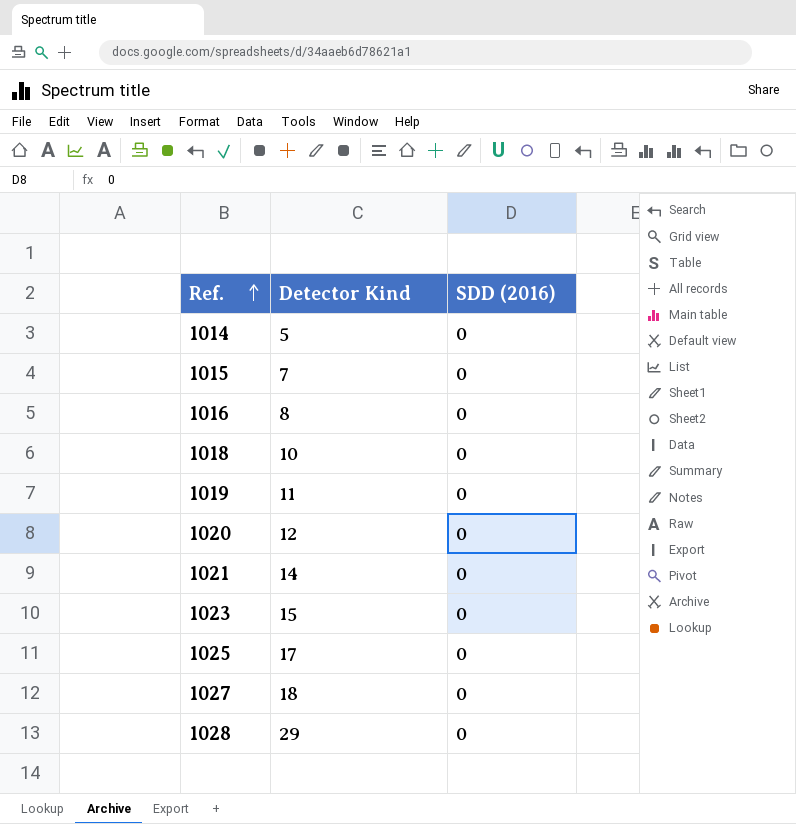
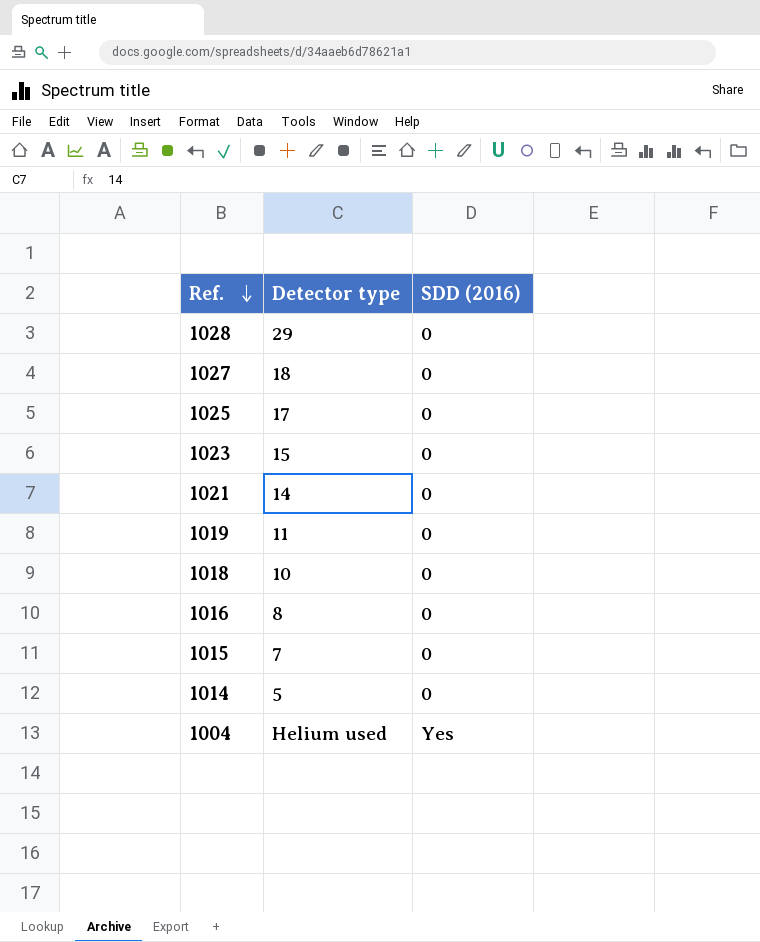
row order: Ref. ascending -> Ref. descending
column name: Detector Kind -> Detector type
row 1020: 12 | 0 -> none
row 1004: none -> Helium used | Yes

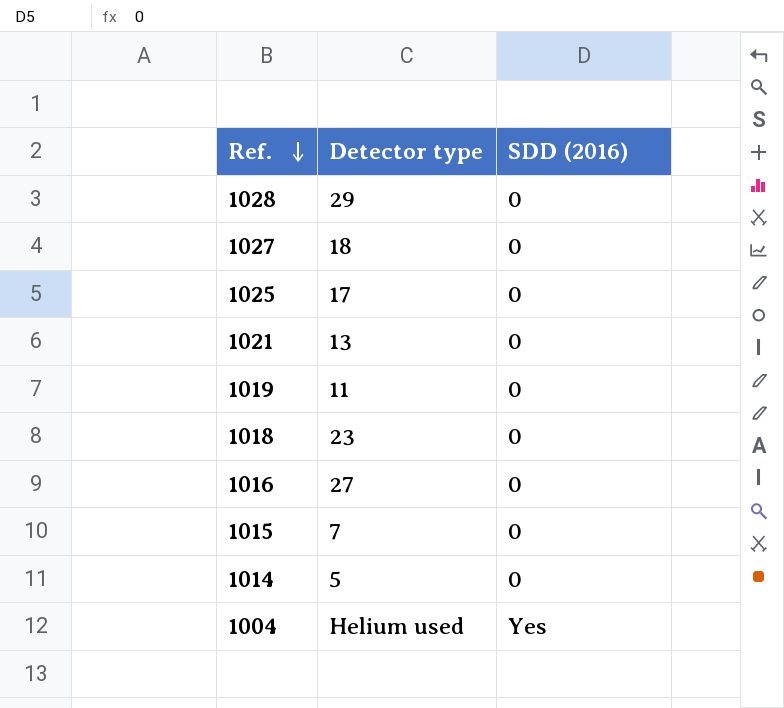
row 1023: 15 | 0 -> none
1021 | Detector type: 14 -> 13
1018 | Detector type: 10 -> 23
1016 | Detector type: 8 -> 27

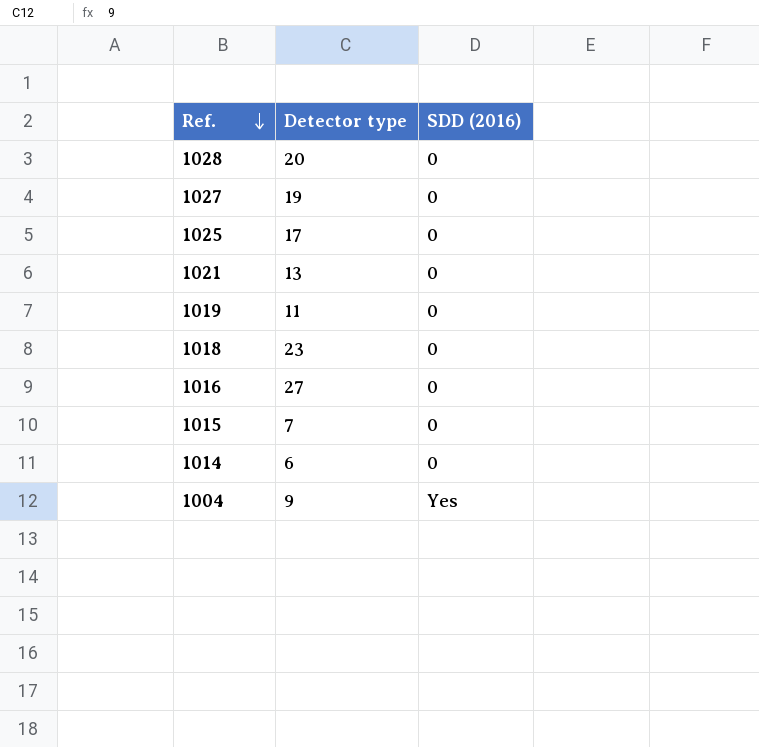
1028 | Detector type: 29 -> 20
1027 | Detector type: 18 -> 19
1014 | Detector type: 5 -> 6
1004 | Detector type: Helium used -> 9

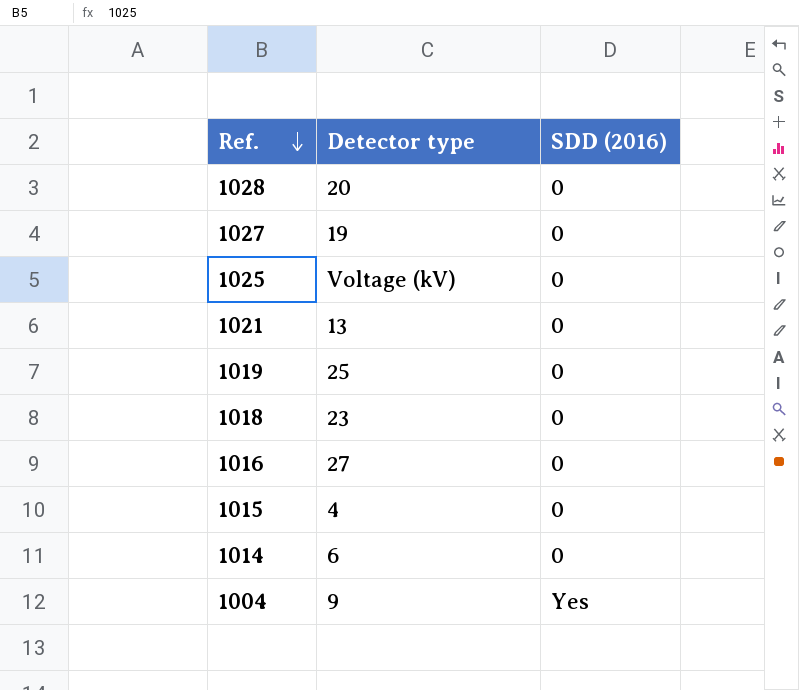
1025 | Detector type: 17 -> Voltage (kV)
1019 | Detector type: 11 -> 25
1015 | Detector type: 7 -> 4

